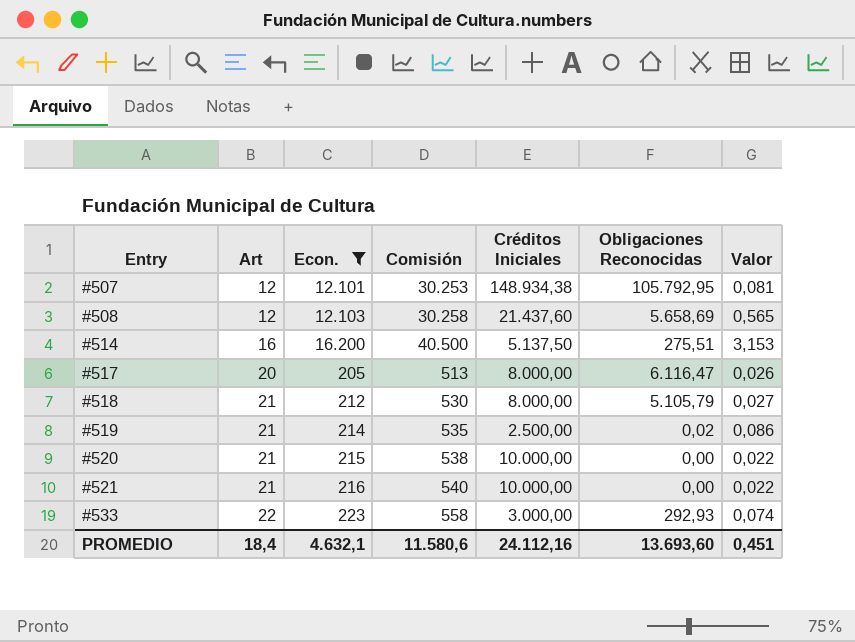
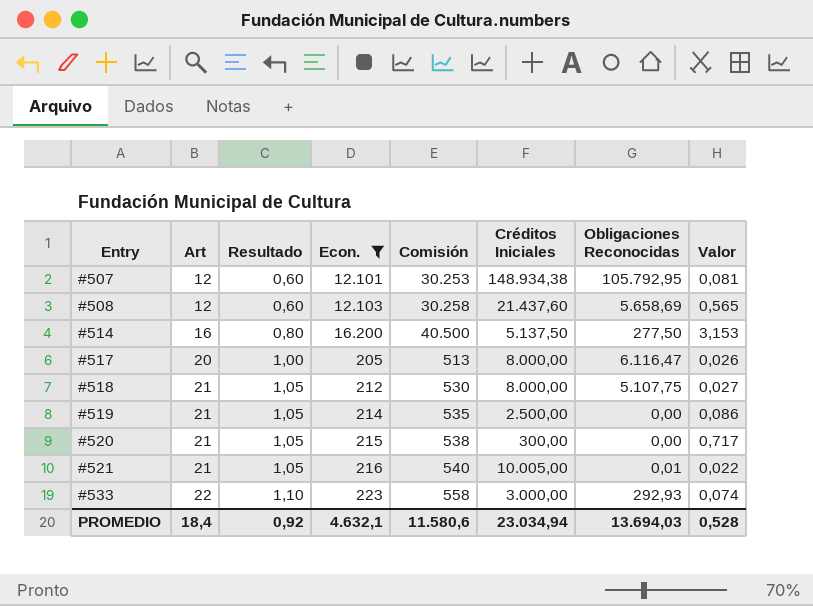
column Resultado | formula: none -> [Art] * 0,05
#514 | Obligaciones Reconocidas: 275,51 -> 277,50
#518 | Obligaciones Reconocidas: 5.105,79 -> 5.107,75
#519 | Obligaciones Reconocidas: 0,02 -> 0,00
#520 | Créditos Iniciales: 10.000,00 -> 300,00
#520 | Valor: 0,022 -> 0,717
#521 | Créditos Iniciales: 10.000,00 -> 10.005,00
#521 | Obligaciones Reconocidas: 0,00 -> 0,01
PROMEDIO | Créditos Iniciales: 24.112,16 -> 23.034,94
PROMEDIO | Obligaciones Reconocidas: 13.693,60 -> 13.694,03
PROMEDIO | Valor: 0,451 -> 0,528

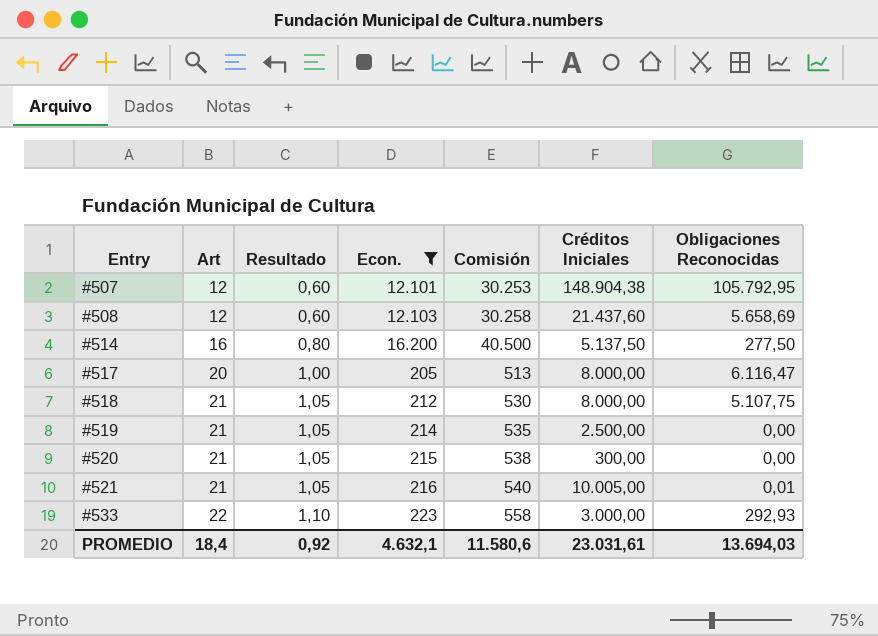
column Valor | formula: [Econ.] / [Créditos Iniciales] -> none
#507 | Créditos Iniciales: 148.934,38 -> 148.904,38
PROMEDIO | Créditos Iniciales: 23.034,94 -> 23.031,61

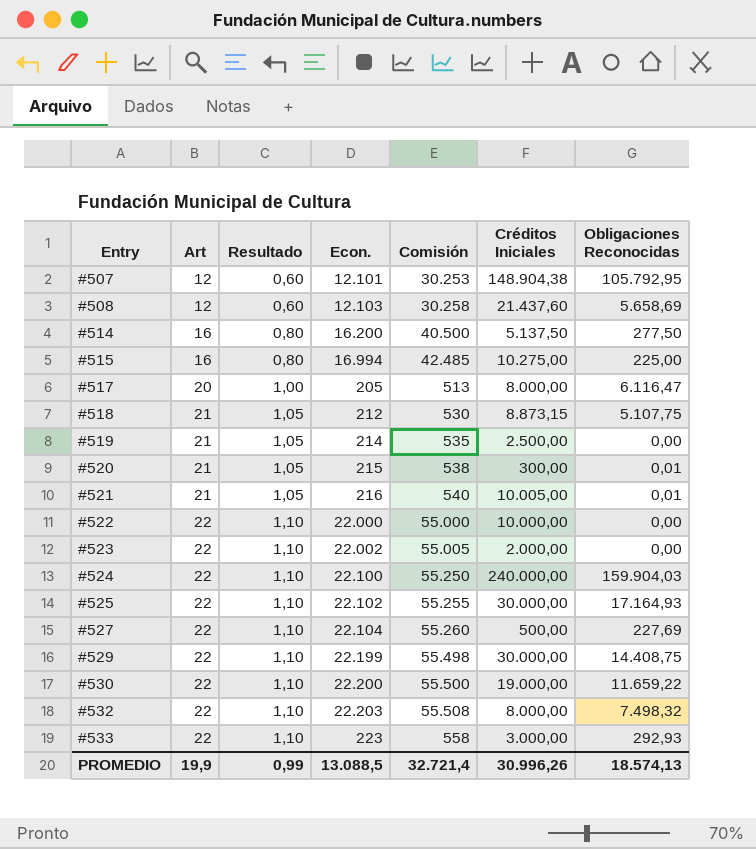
filter: Econ. <= 16.200 -> none
#518 | Créditos Iniciales: 8.000,00 -> 8.873,15
#520 | Obligaciones Reconocidas: 0,00 -> 0,01
PROMEDIO | Art: 18,4 -> 19,9
PROMEDIO | Resultado: 0,92 -> 0,99
PROMEDIO | Econ.: 4.632,1 -> 13.088,5
PROMEDIO | Comisión: 11.580,6 -> 32.721,4
PROMEDIO | Créditos Iniciales: 23.031,61 -> 30.996,26
PROMEDIO | Obligaciones Reconocidas: 13.694,03 -> 18.574,13

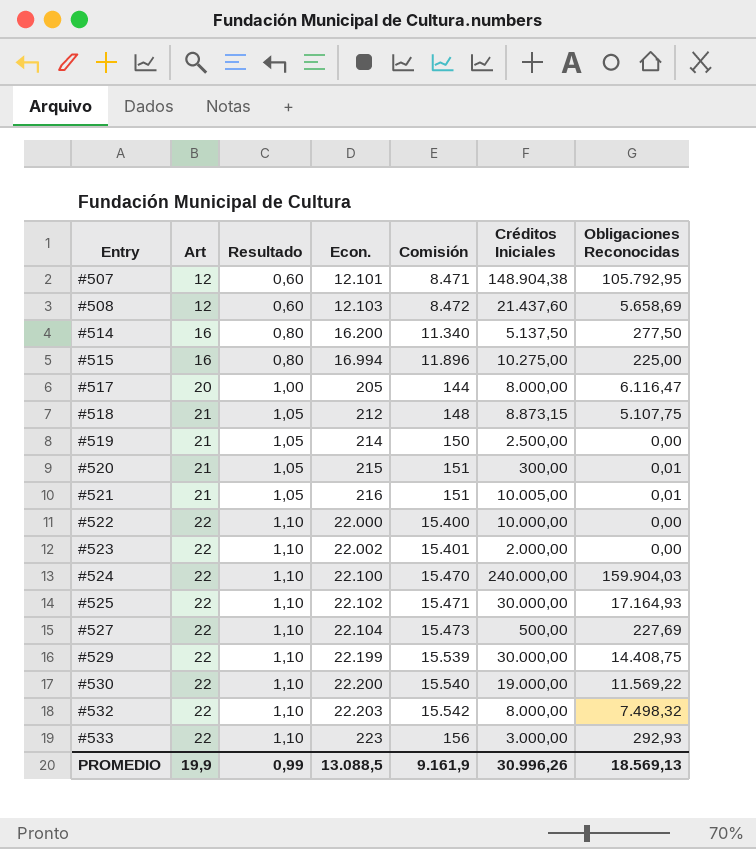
column Comisión | formula: [Econ.] * 2,5 -> [Econ.] * 0,7
#530 | Obligaciones Reconocidas: 11.659,22 -> 11.569,22
PROMEDIO | Comisión: 32.721,4 -> 9.161,9
PROMEDIO | Obligaciones Reconocidas: 18.574,13 -> 18.569,13

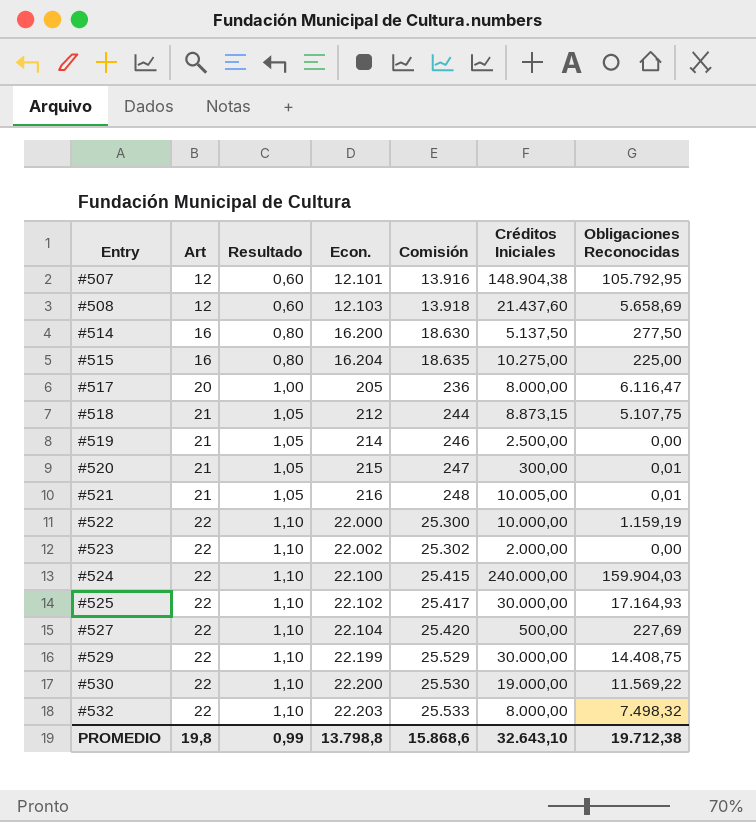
column Comisión | formula: [Econ.] * 0,7 -> [Econ.] * 1,15
row #533: 22 | 1,10 | 223 | 156 | 3.000,00 | 292,93 -> none
#515 | Econ.: 16.994 -> 16.204
#522 | Obligaciones Reconocidas: 0,00 -> 1.159,19
PROMEDIO | Art: 19,9 -> 19,8
PROMEDIO | Econ.: 13.088,5 -> 13.798,8
PROMEDIO | Comisión: 9.161,9 -> 15.868,6
PROMEDIO | Créditos Iniciales: 30.996,26 -> 32.643,10
PROMEDIO | Obligaciones Reconocidas: 18.569,13 -> 19.712,38

